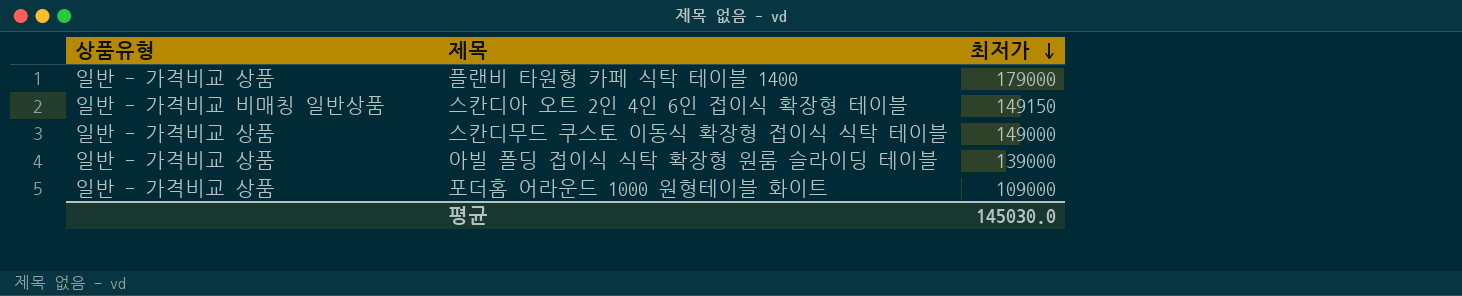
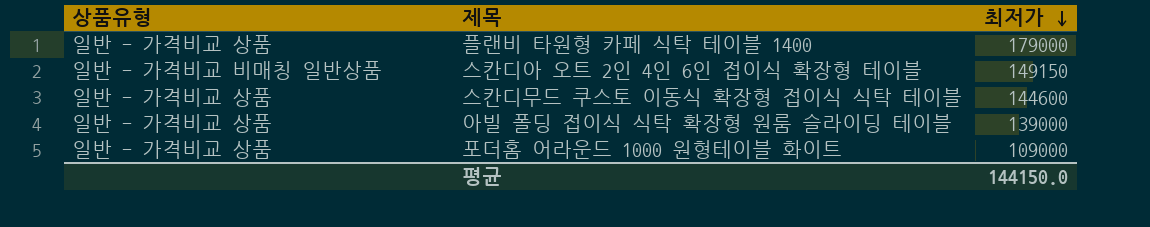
스칸디무드 쿠스토 이동식 확장형 접이식 식탁 테이블 | 최저가: 149000 -> 144600
평균 | 최저가: 145030.0 -> 144150.0

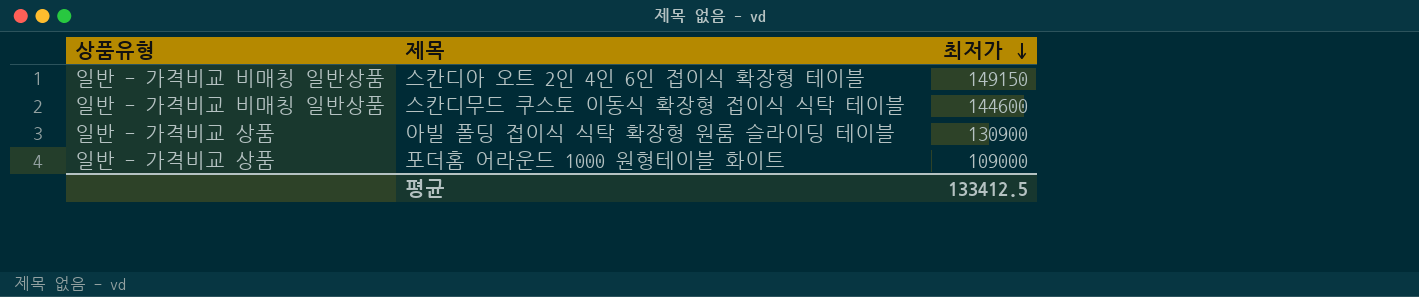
row 플랜비 타원형 카페 식탁 테이블 1400: 일반 - 가격비교 상품 | 179000 -> none
스칸디무드 쿠스토 이동식 확장형 접이식 식탁 테이블 | 상품유형: 일반 - 가격비교 상품 -> 일반 - 가격비교 비매칭 일반상품
아빌 폴딩 접이식 식탁 확장형 원룸 슬라이딩 테이블 | 최저가: 139000 -> 130900
평균 | 최저가: 144150.0 -> 133412.5

